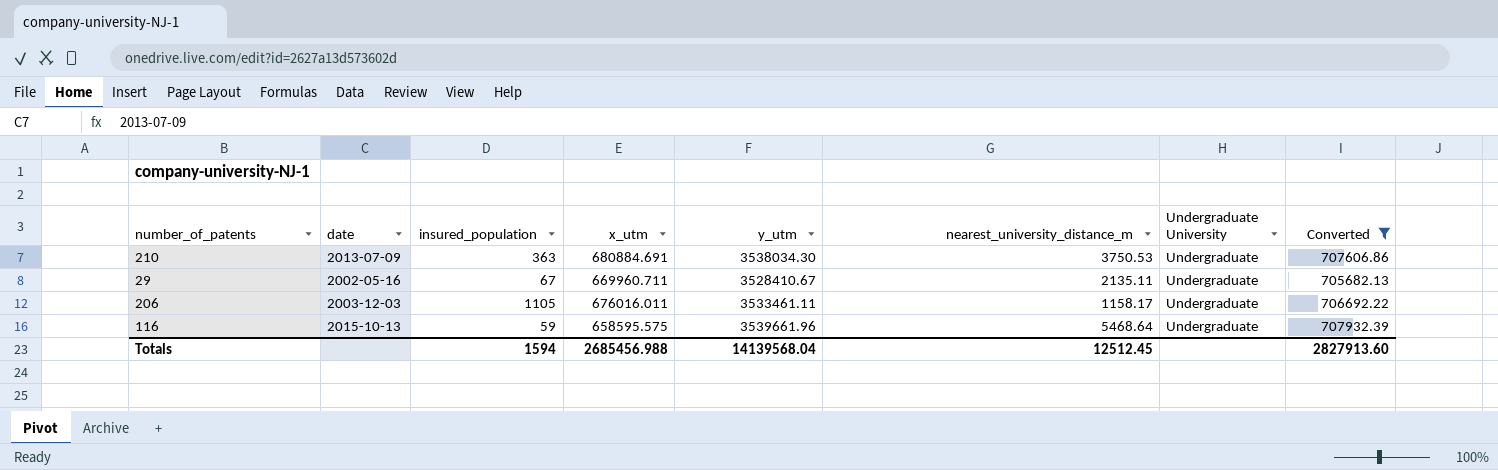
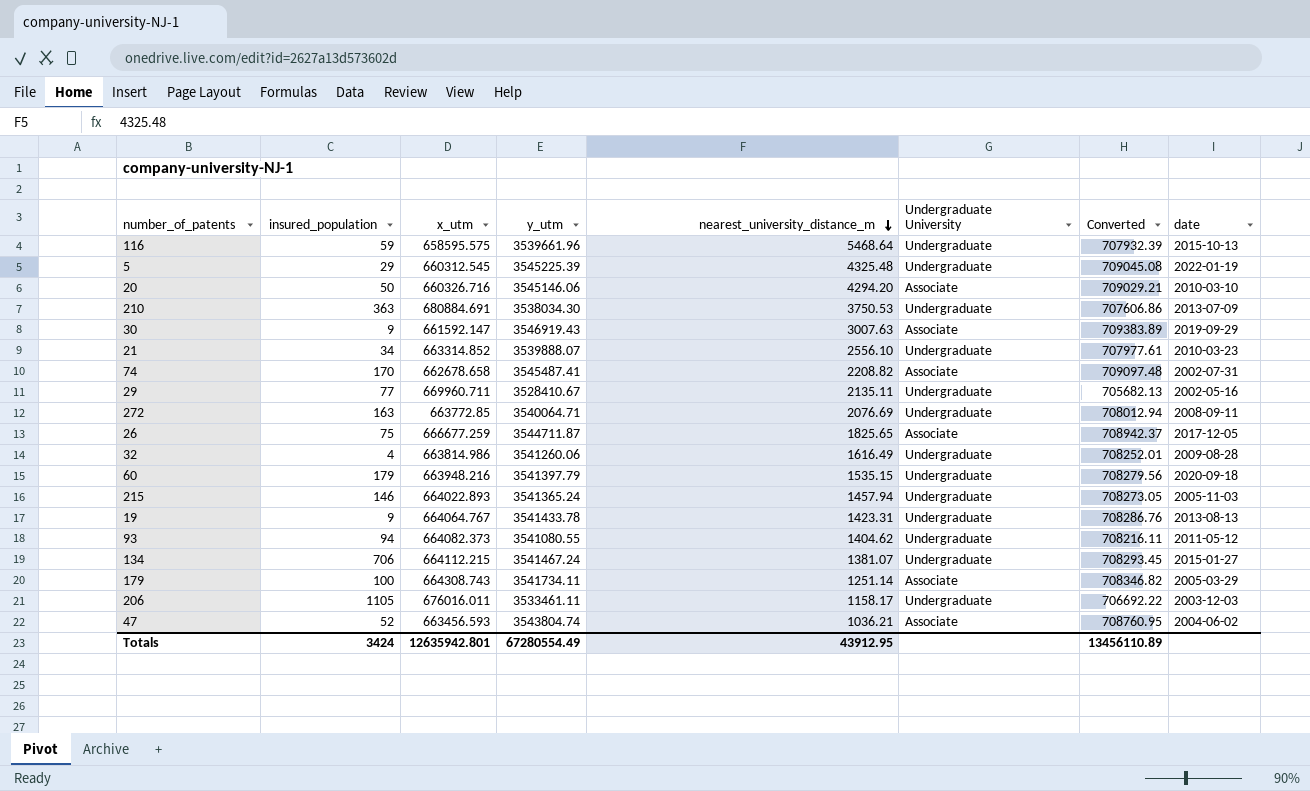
filter: Converted <= 707932.39 -> none
row order: none -> nearest_university_distance_m descending
column date | position: 2 -> 8
29 | insured_population: 67 -> 77
Totals | insured_population: 1594 -> 3424
Totals | x_utm: 2685456.988 -> 12635942.801
Totals | y_utm: 14139568.04 -> 67280554.49
Totals | nearest_university_distance_m: 12512.45 -> 43912.95
Totals | Converted: 2827913.60 -> 13456110.89

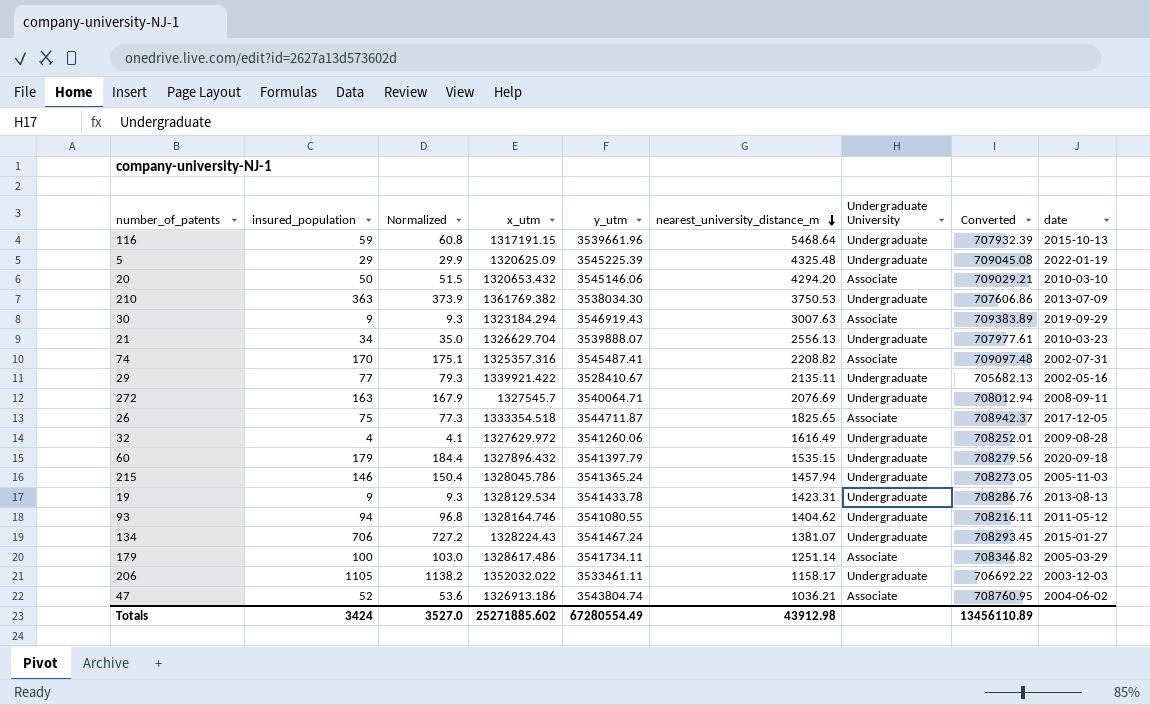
column Normalized | formula: none -> [insured_population] * 1.03
116 | x_utm: 658595.575 -> 1317191.15
5 | x_utm: 660312.545 -> 1320625.09
20 | x_utm: 660326.716 -> 1320653.432
210 | x_utm: 680884.691 -> 1361769.382
30 | x_utm: 661592.147 -> 1323184.294
21 | x_utm: 663314.852 -> 1326629.704
21 | nearest_university_distance_m: 2556.10 -> 2556.13
74 | x_utm: 662678.658 -> 1325357.316
29 | x_utm: 669960.711 -> 1339921.422
272 | x_utm: 663772.85 -> 1327545.7
26 | x_utm: 666677.259 -> 1333354.518
32 | x_utm: 663814.986 -> 1327629.972
60 | x_utm: 663948.216 -> 1327896.432
215 | x_utm: 664022.893 -> 1328045.786
19 | x_utm: 664064.767 -> 1328129.534
93 | x_utm: 664082.373 -> 1328164.746
134 | x_utm: 664112.215 -> 1328224.43
179 | x_utm: 664308.743 -> 1328617.486
206 | x_utm: 676016.011 -> 1352032.022
47 | x_utm: 663456.593 -> 1326913.186
Totals | x_utm: 12635942.801 -> 25271885.602
Totals | nearest_university_distance_m: 43912.95 -> 43912.98

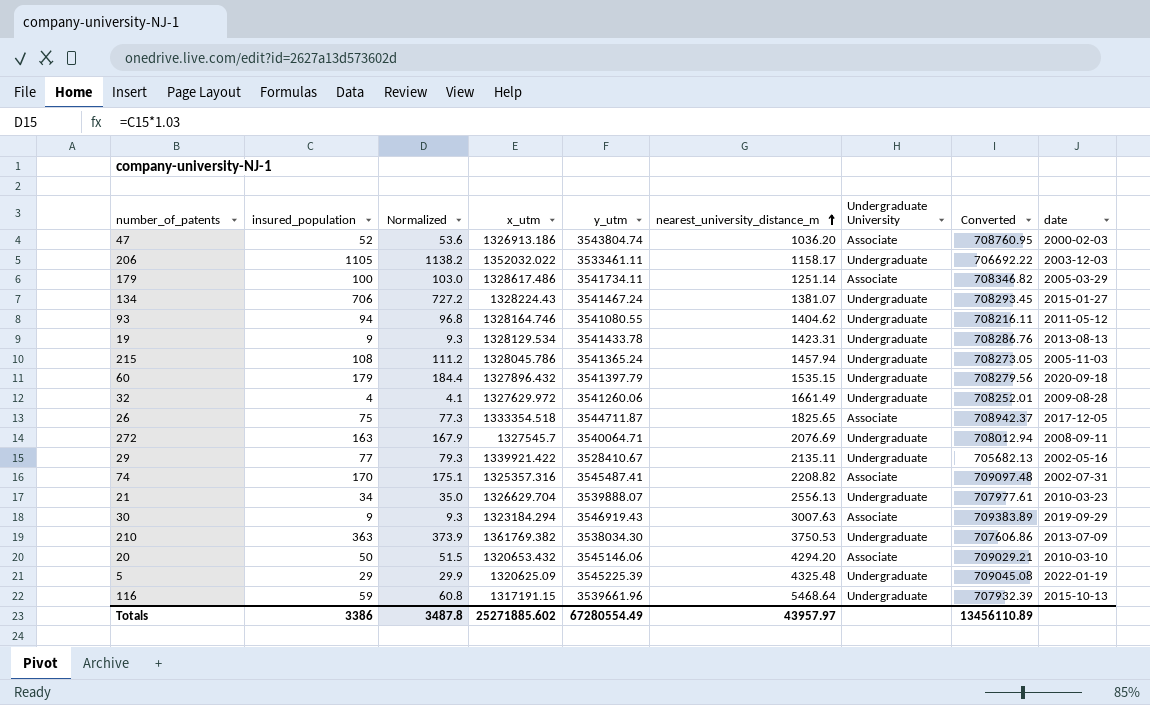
row order: nearest_university_distance_m descending -> nearest_university_distance_m ascending
47 | nearest_university_distance_m: 1036.21 -> 1036.20
47 | date: 2004-06-02 -> 2000-02-03
215 | insured_population: 146 -> 108
215 | Normalized: 150.4 -> 111.2
32 | nearest_university_distance_m: 1616.49 -> 1661.49
Totals | insured_population: 3424 -> 3386
Totals | Normalized: 3527.0 -> 3487.8
Totals | nearest_university_distance_m: 43912.98 -> 43957.97

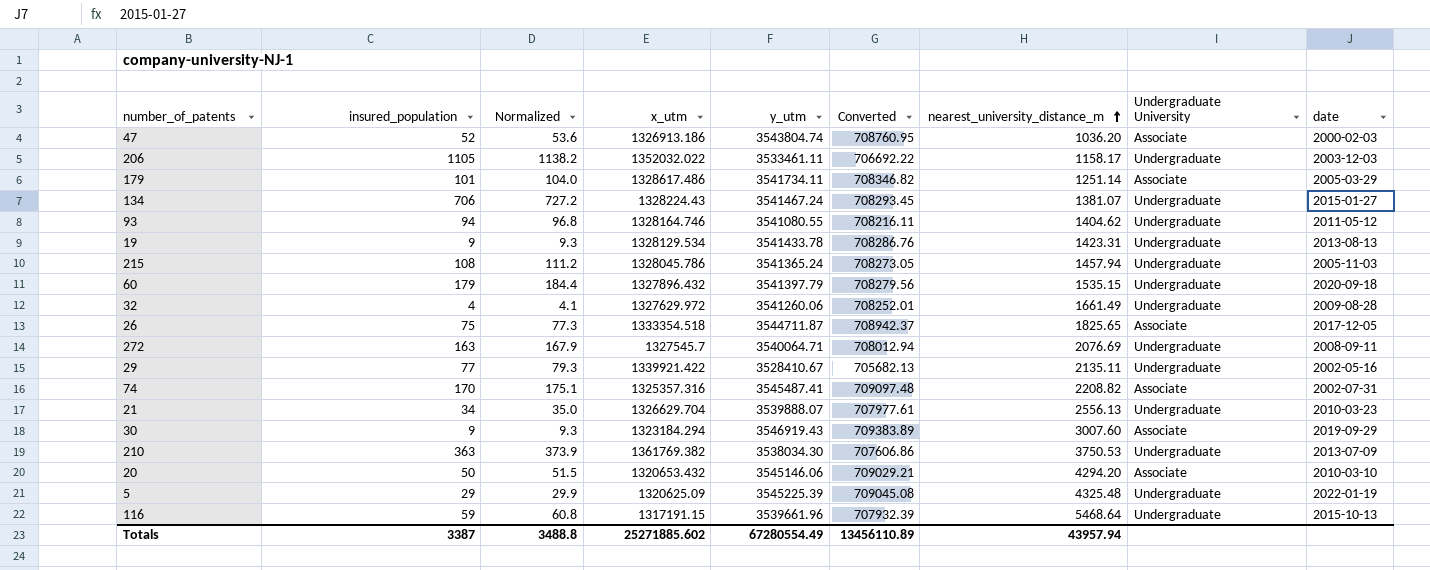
column Converted | position: 8 -> 6
179 | insured_population: 100 -> 101
179 | Normalized: 103.0 -> 104.0
30 | nearest_university_distance_m: 3007.63 -> 3007.60
Totals | insured_population: 3386 -> 3387
Totals | Normalized: 3487.8 -> 3488.8
Totals | nearest_university_distance_m: 43957.97 -> 43957.94

